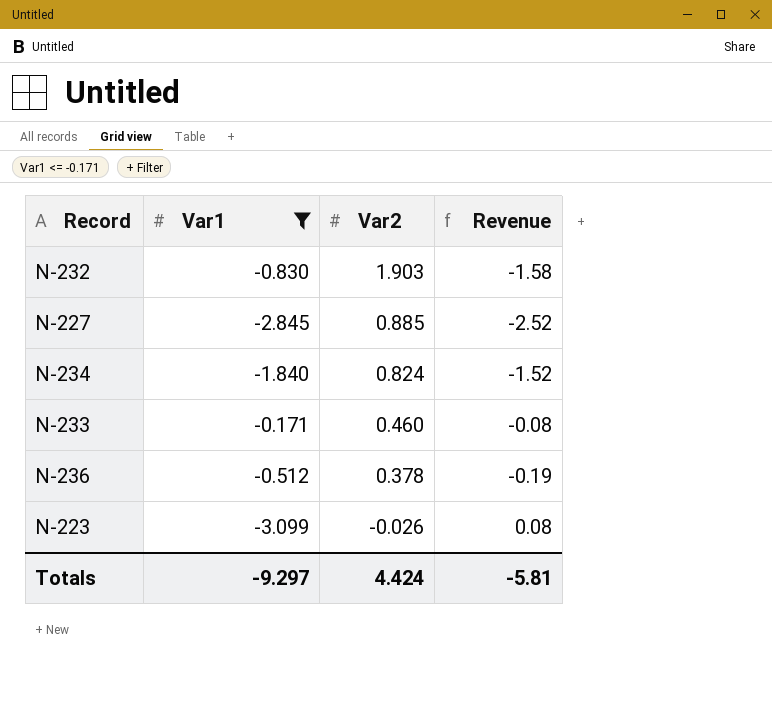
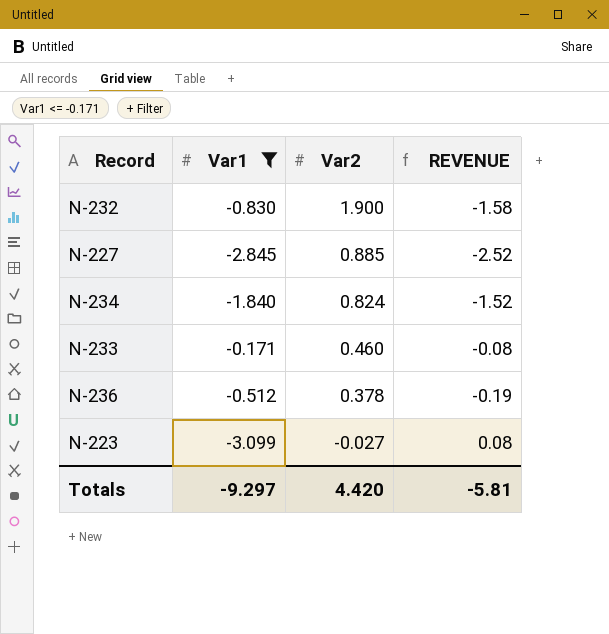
column name: Revenue -> REVENUE
N-232 | Var2: 1.903 -> 1.900
N-223 | Var2: -0.026 -> -0.027
Totals | Var2: 4.424 -> 4.420

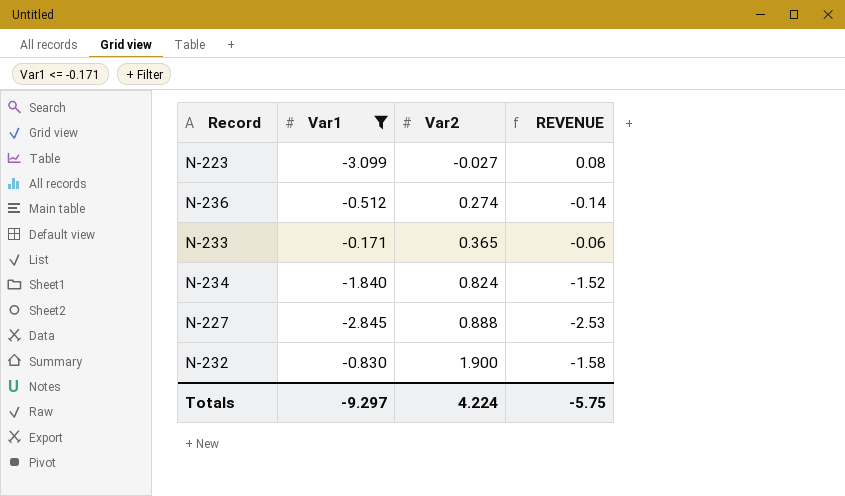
row order: Var2 descending -> Var2 ascending
N-236 | Var2: 0.378 -> 0.274
N-236 | REVENUE: -0.19 -> -0.14
N-233 | Var2: 0.460 -> 0.365
N-233 | REVENUE: -0.08 -> -0.06
N-227 | Var2: 0.885 -> 0.888
N-227 | REVENUE: -2.52 -> -2.53
Totals | Var2: 4.420 -> 4.224
Totals | REVENUE: -5.81 -> -5.75

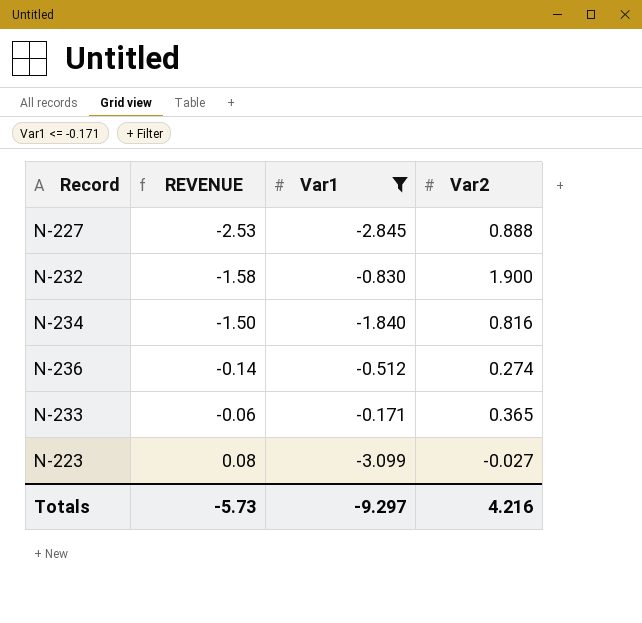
row order: Var2 ascending -> REVENUE ascending
column REVENUE | position: 4 -> 2
N-234 | REVENUE: -1.52 -> -1.50
N-234 | Var2: 0.824 -> 0.816
Totals | REVENUE: -5.75 -> -5.73
Totals | Var2: 4.224 -> 4.216

